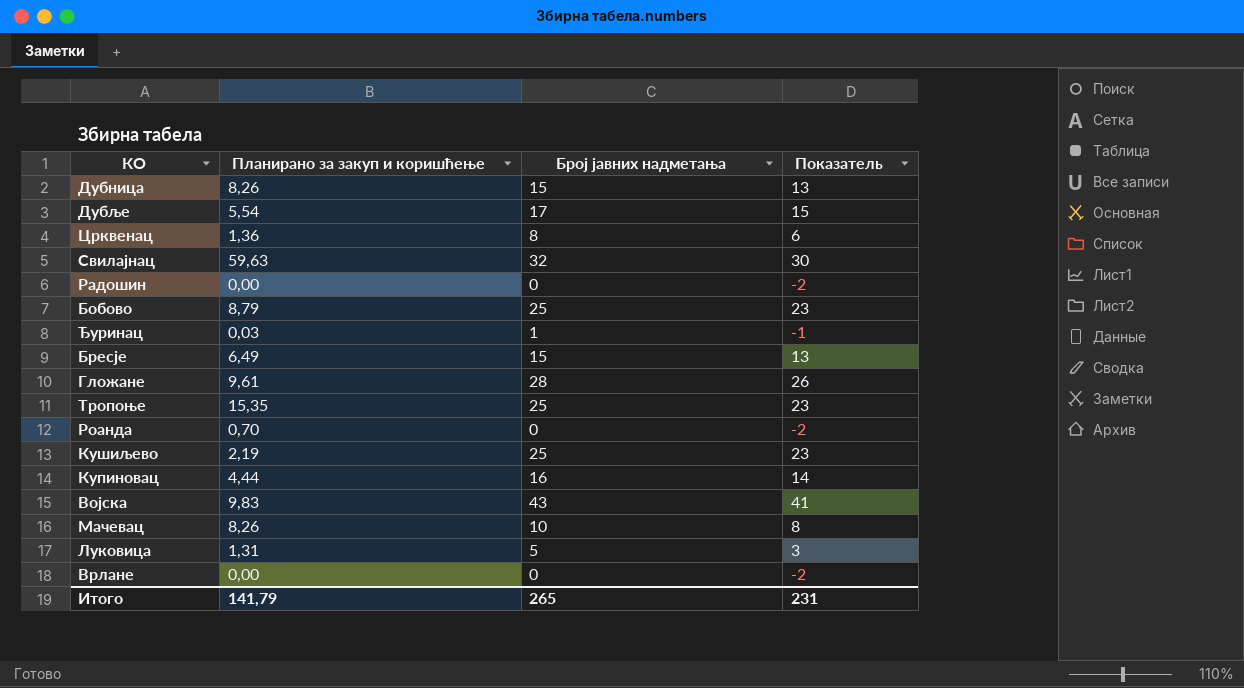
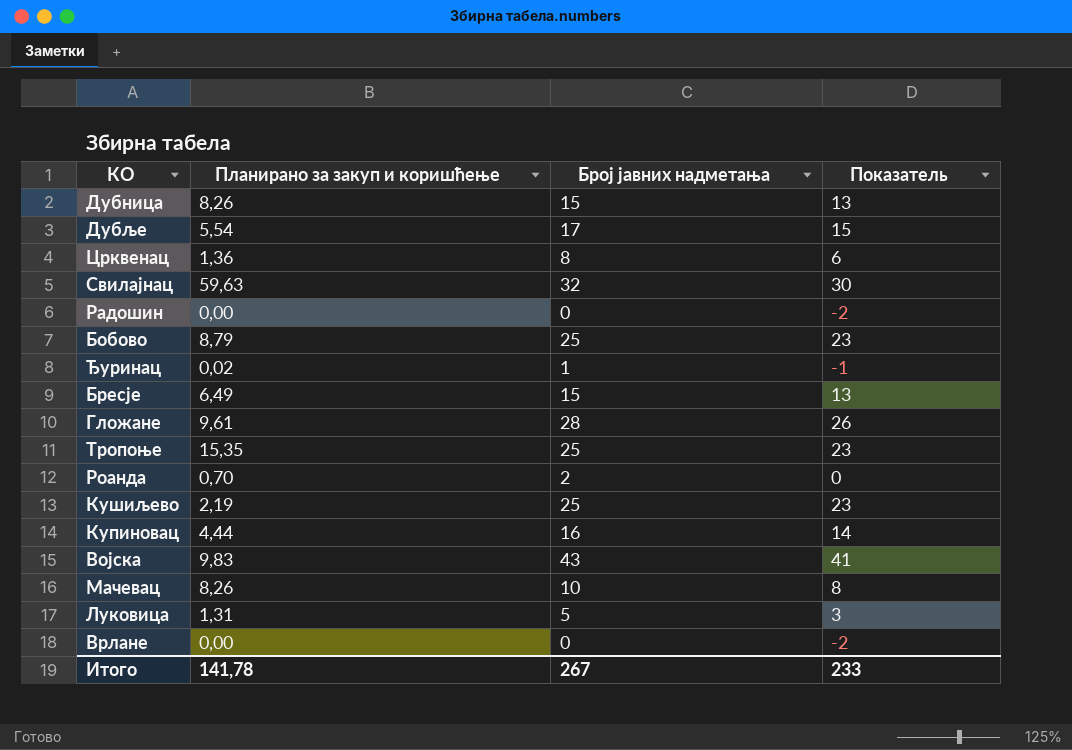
Ђуринац | Планирано за закуп и коришћење: 0,03 -> 0,02
Роанда | Број јавних надметања: 0 -> 2
Роанда | Показатель: -2 -> 0
Итого | Планирано за закуп и коришћење: 141,79 -> 141,78
Итого | Број јавних надметања: 265 -> 267
Итого | Показатель: 231 -> 233

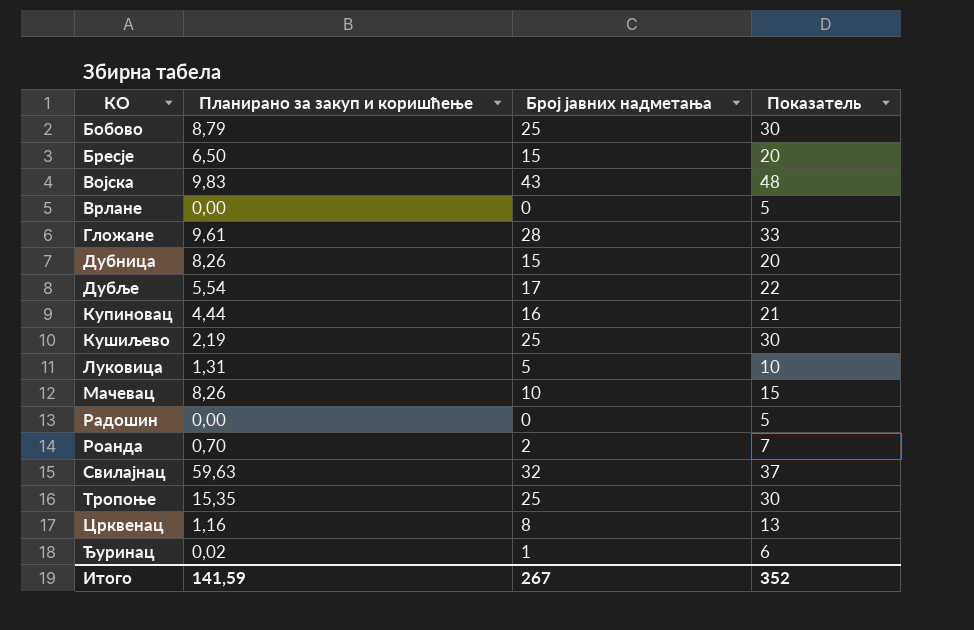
row order: none -> КО ascending
column Показатель | formula: [Број јавних надметања] - 2 -> [Број јавних надметања] + 5
Бресје | Планирано за закуп и коришћење: 6,49 -> 6,50
Црквенац | Планирано за закуп и коришћење: 1,36 -> 1,16
Итого | Планирано за закуп и коришћење: 141,78 -> 141,59
Итого | Показатель: 233 -> 352

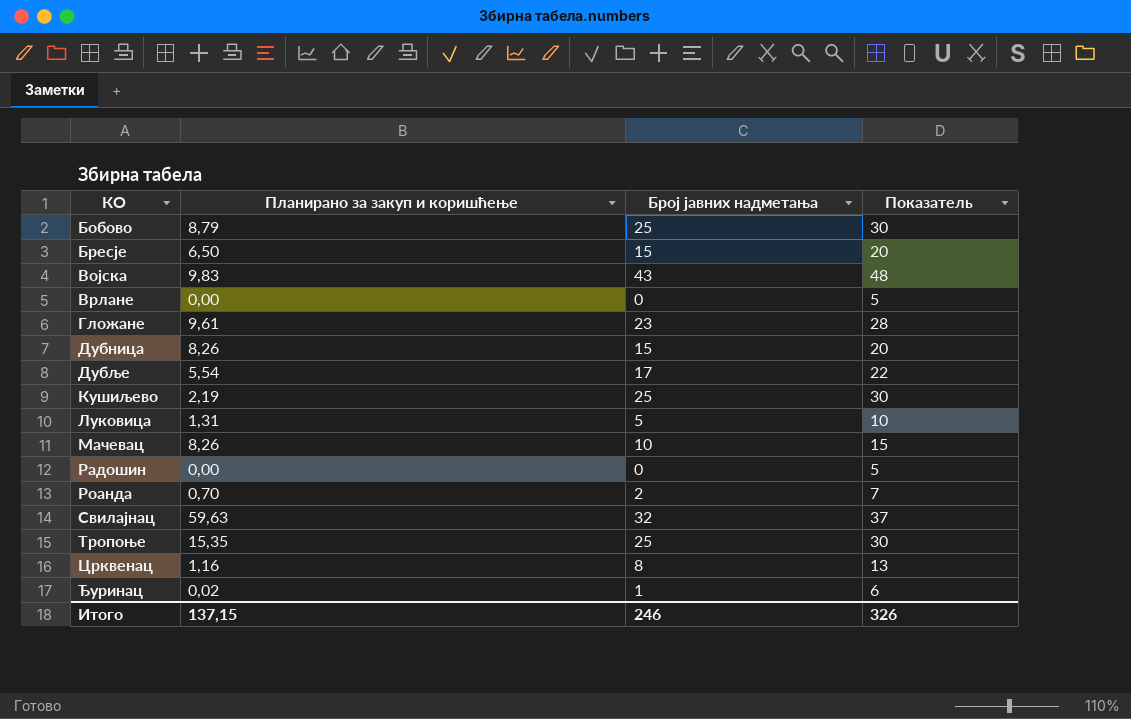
row Купиновац: 4,44 | 16 | 21 -> none
Гложане | Број јавних надметања: 28 -> 23
Гложане | Показатель: 33 -> 28
Итого | Планирано за закуп и коришћење: 141,59 -> 137,15
Итого | Број јавних надметања: 267 -> 246
Итого | Показатель: 352 -> 326

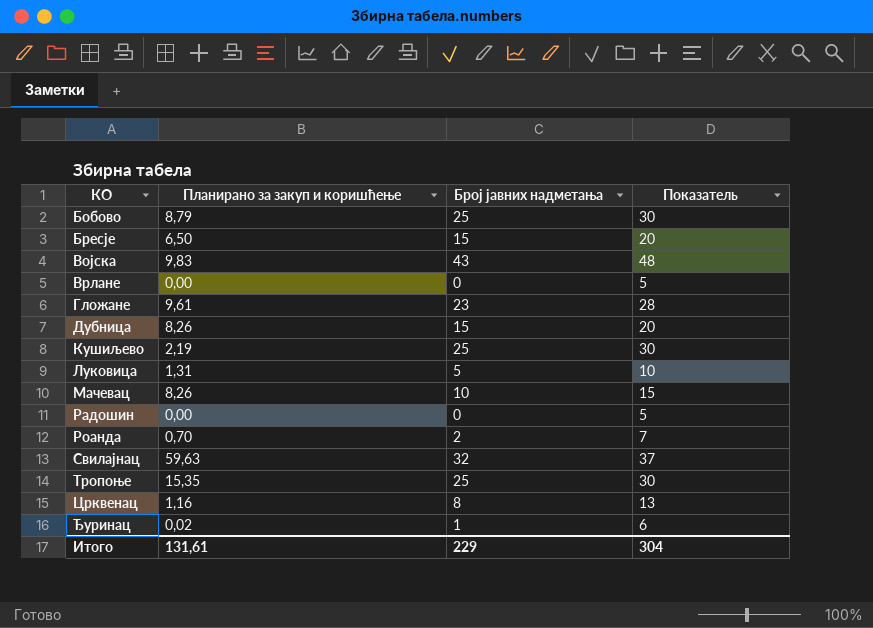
row Дубље: 5,54 | 17 | 22 -> none
Итого | Планирано за закуп и коришћење: 137,15 -> 131,61
Итого | Број јавних надметања: 246 -> 229
Итого | Показатель: 326 -> 304

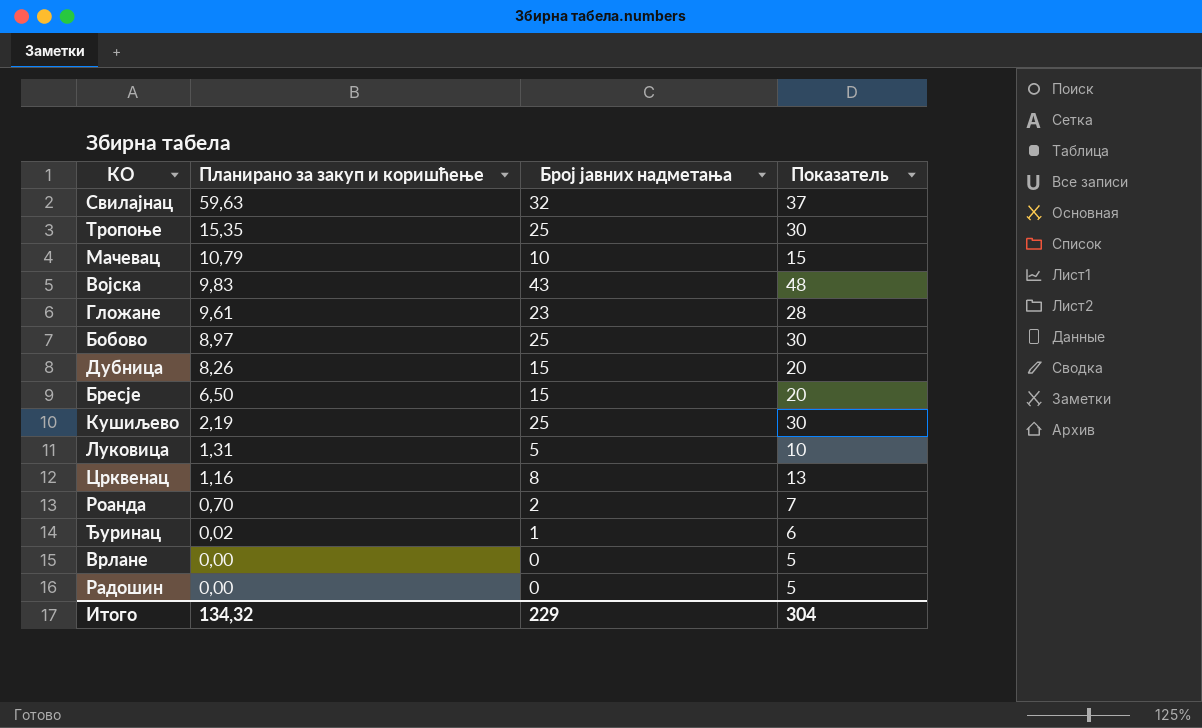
row order: КО ascending -> Планирано за закуп и коришћење descending
Мачевац | Планирано за закуп и коришћење: 8,26 -> 10,79
Бобово | Планирано за закуп и коришћење: 8,79 -> 8,97
Итого | Планирано за закуп и коришћење: 131,61 -> 134,32

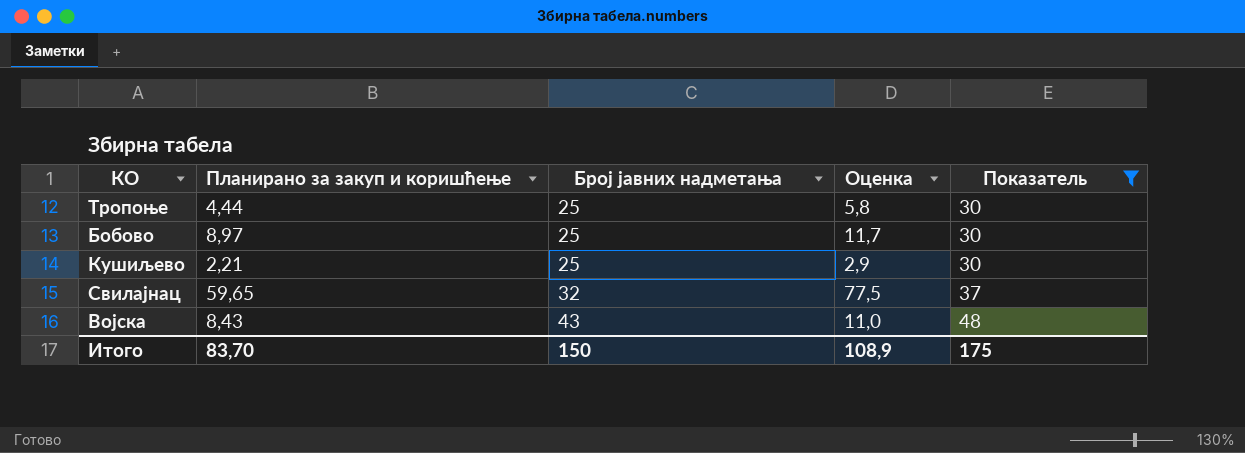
filter: none -> Показатель >= 30
row order: Планирано за закуп и коришћење descending -> Број јавних надметања ascending
column Оценка | formula: none -> [Планирано за закуп и коришћење] * 1,3
Тропоње | Планирано за закуп и коришћење: 15,35 -> 4,44
Кушиљево | Планирано за закуп и коришћење: 2,19 -> 2,21
Свилајнац | Планирано за закуп и коришћење: 59,63 -> 59,65
Војска | Планирано за закуп и коришћење: 9,83 -> 8,43
Итого | Планирано за закуп и коришћење: 134,32 -> 83,70
Итого | Број јавних надметања: 229 -> 150
Итого | Показатель: 304 -> 175

